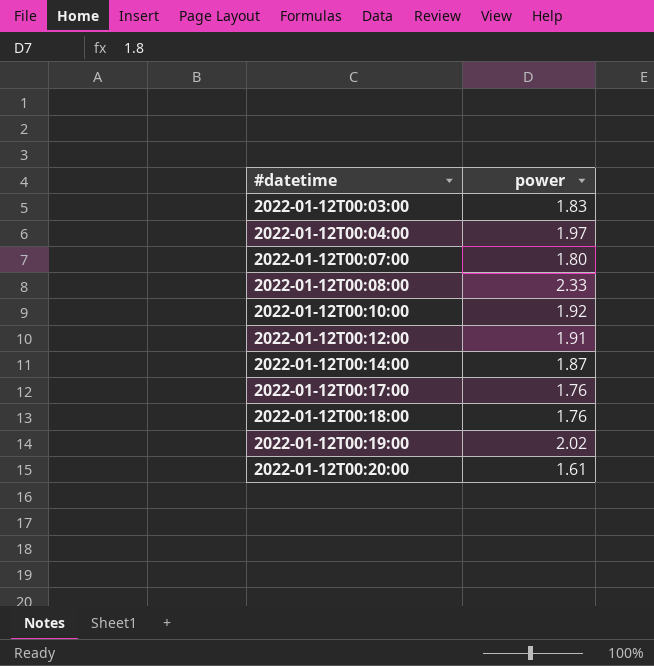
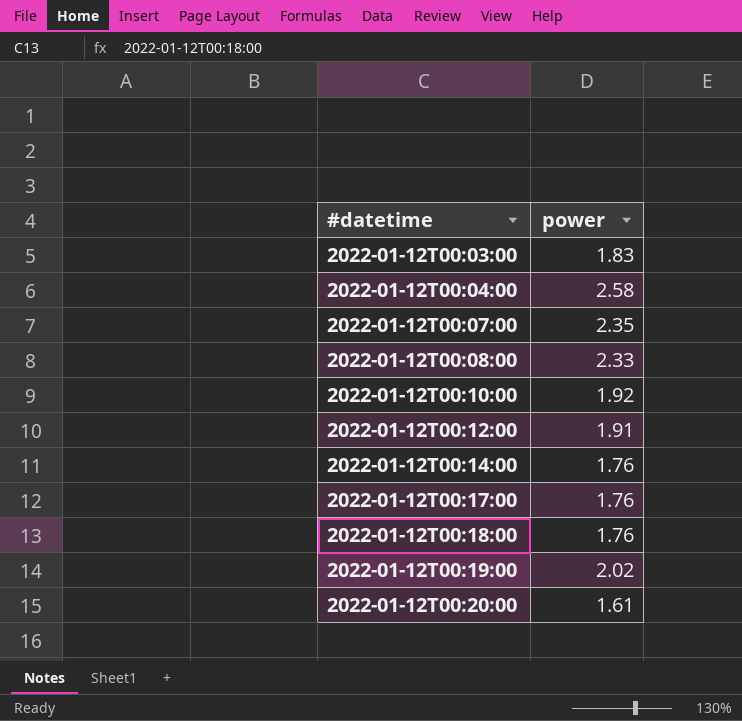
2022-01-12T00:04:00 | power: 1.97 -> 2.58
2022-01-12T00:07:00 | power: 1.80 -> 2.35
2022-01-12T00:14:00 | power: 1.87 -> 1.76

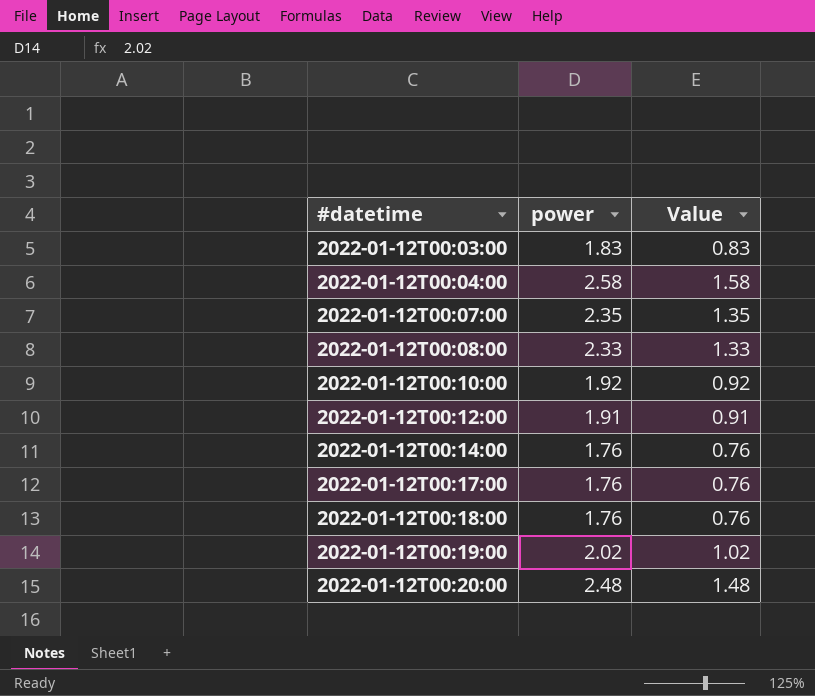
column Value | formula: none -> [power] - 1
2022-01-12T00:20:00 | power: 1.61 -> 2.48

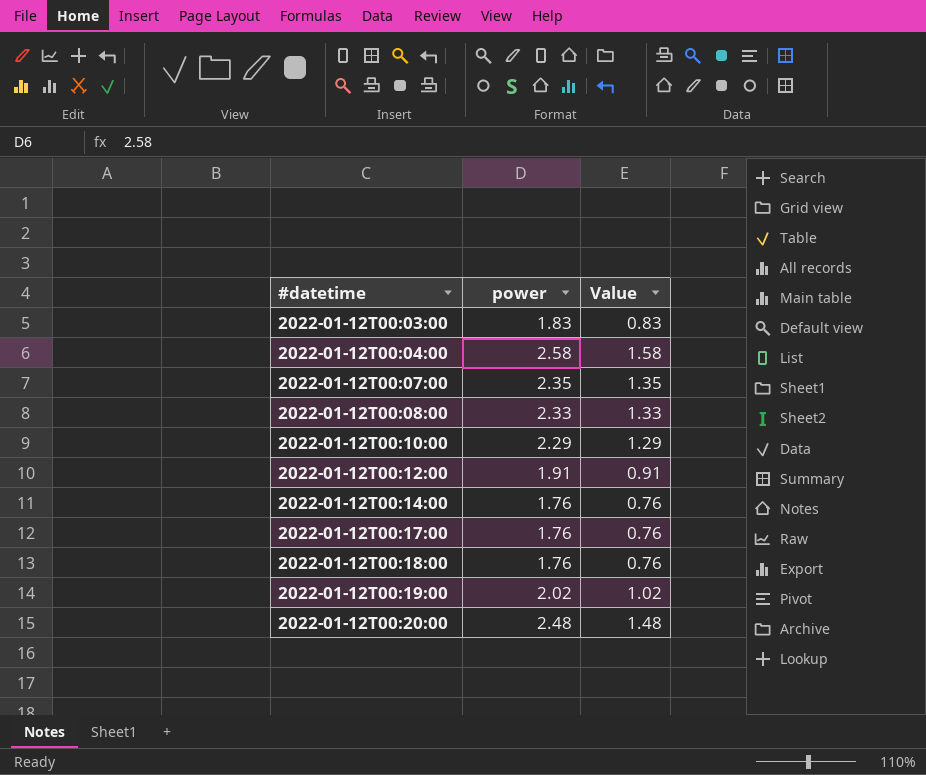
2022-01-12T00:10:00 | power: 1.92 -> 2.29
2022-01-12T00:10:00 | Value: 0.92 -> 1.29

